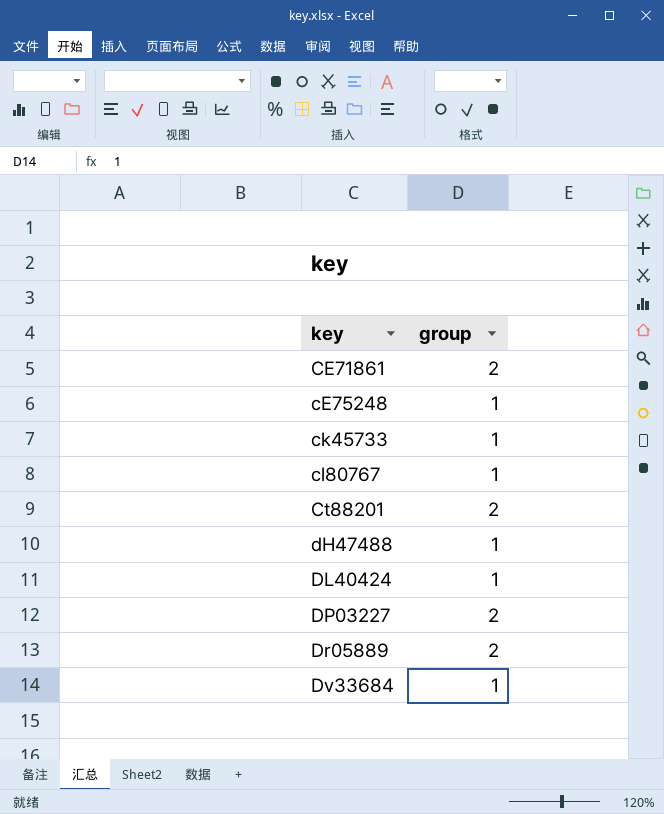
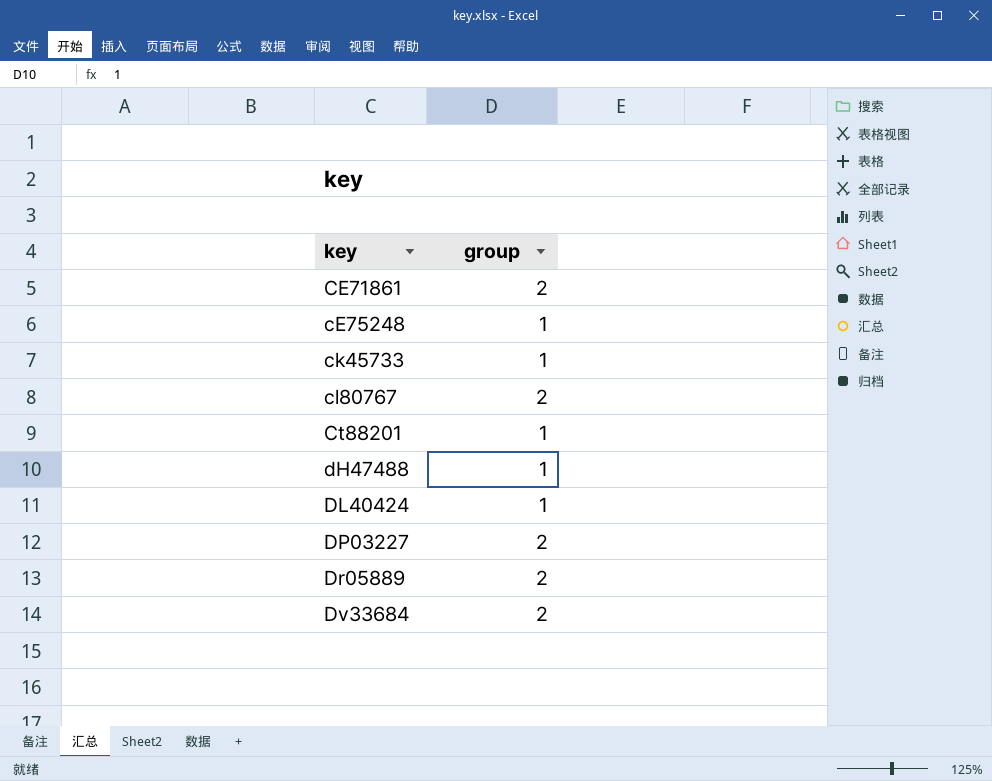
cl80767 | group: 1 -> 2
Ct88201 | group: 2 -> 1
Dv33684 | group: 1 -> 2

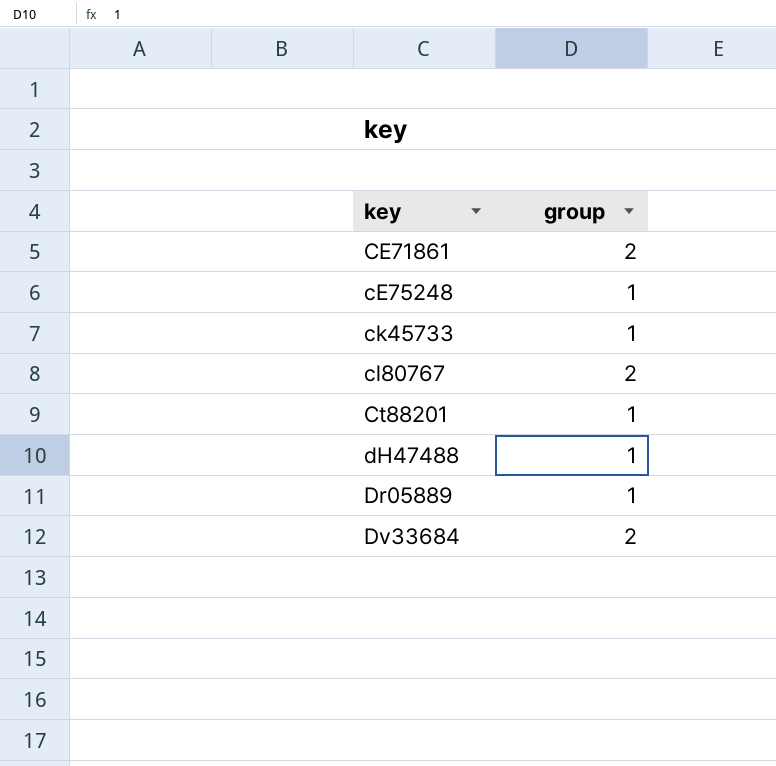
row DL40424: 1 -> none
row DP03227: 2 -> none
Dr05889 | group: 2 -> 1

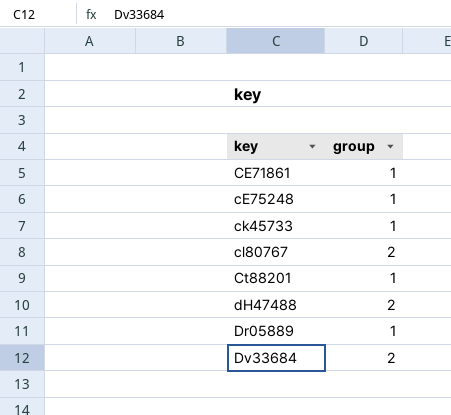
CE71861 | group: 2 -> 1
dH47488 | group: 1 -> 2

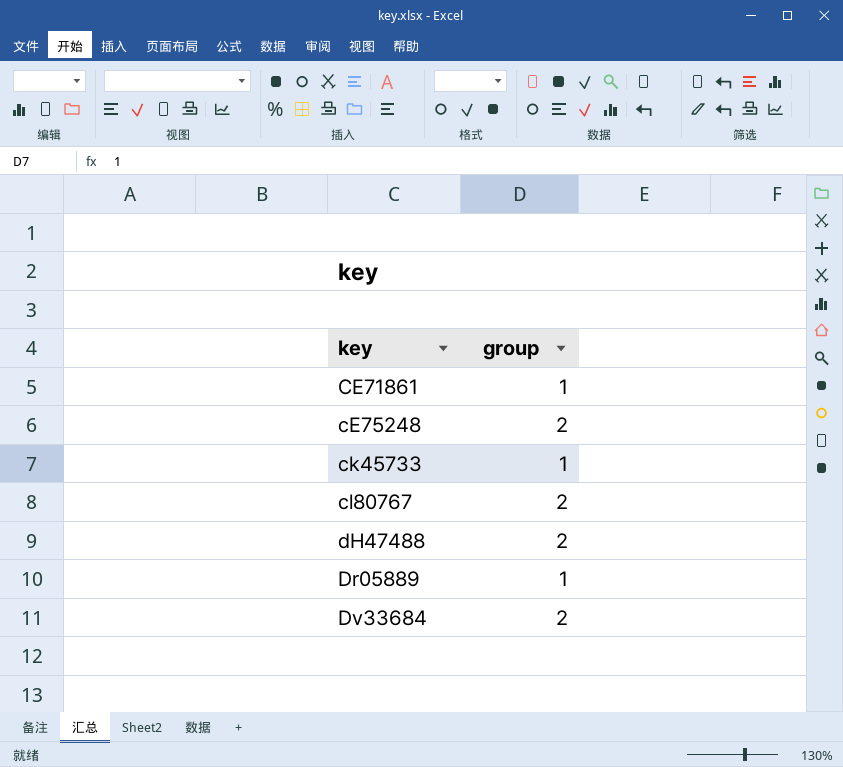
row Ct88201: 1 -> none
cE75248 | group: 1 -> 2

